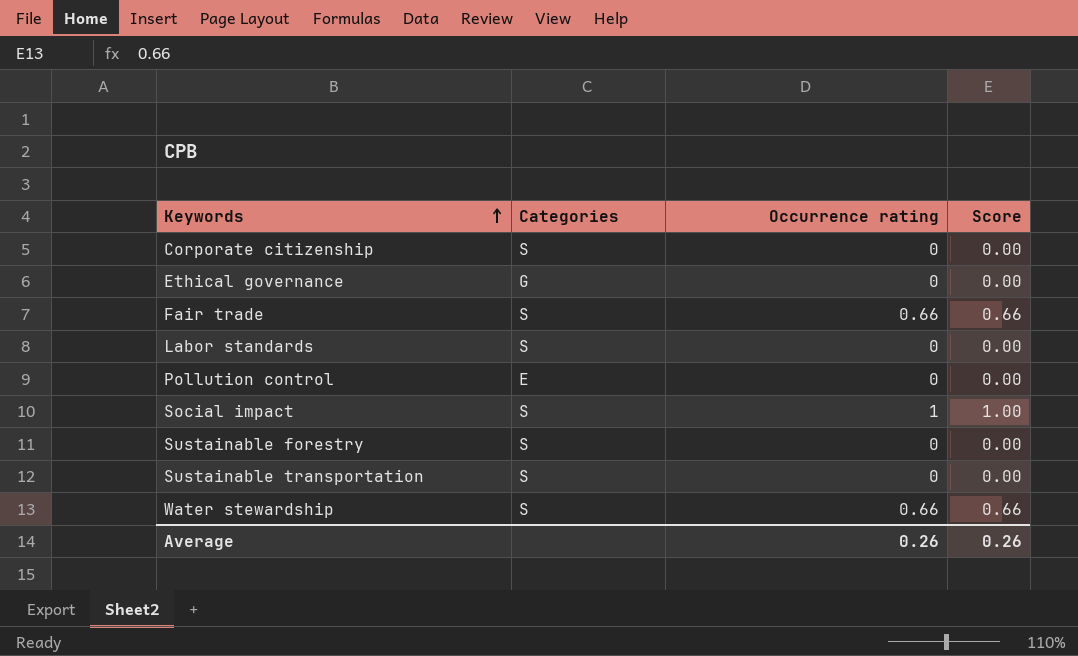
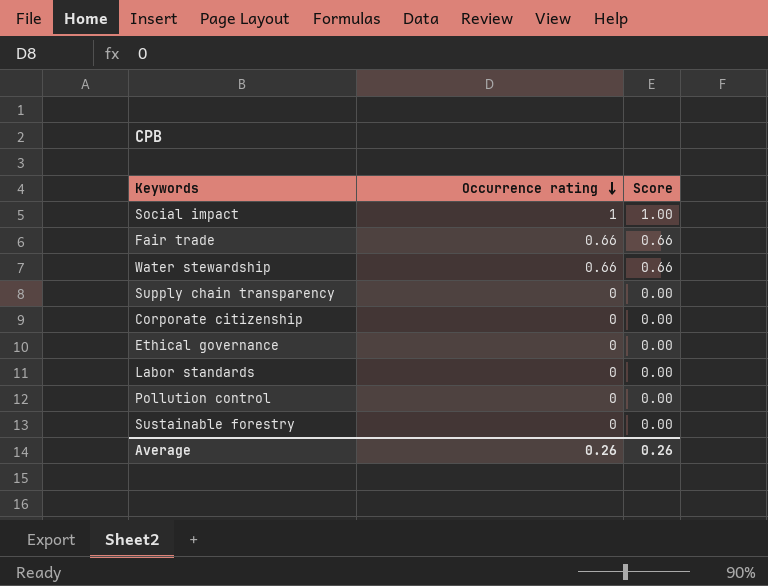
row order: Keywords ascending -> Occurrence rating descending
column Categories | position: 2 -> none
row Sustainable transportation: S | 0 | 0.00 -> none
row Supply chain transparency: none -> 0 | 0.00

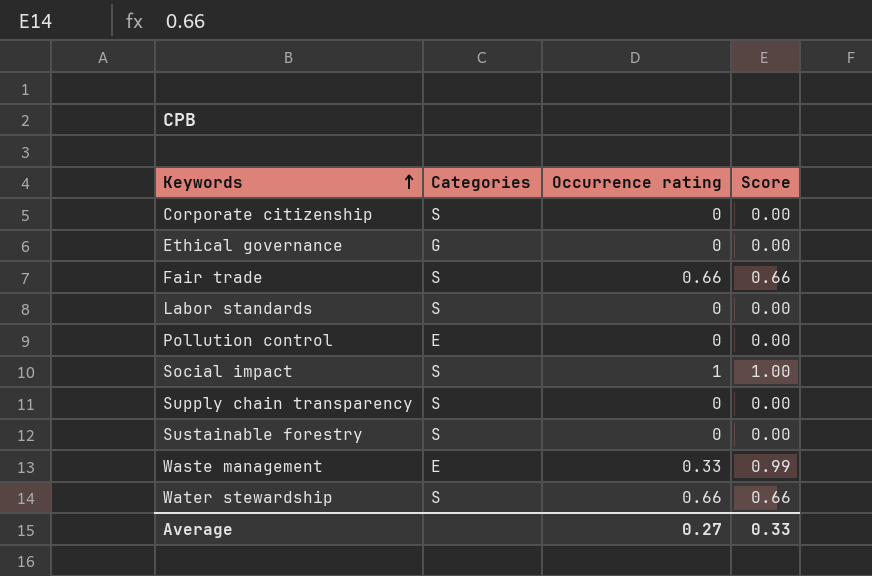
row order: Occurrence rating descending -> Keywords ascending
column Categories | position: none -> 2
row Waste management: none -> E | 0.33 | 0.99
Average | Occurrence rating: 0.26 -> 0.27
Average | Score: 0.26 -> 0.33

